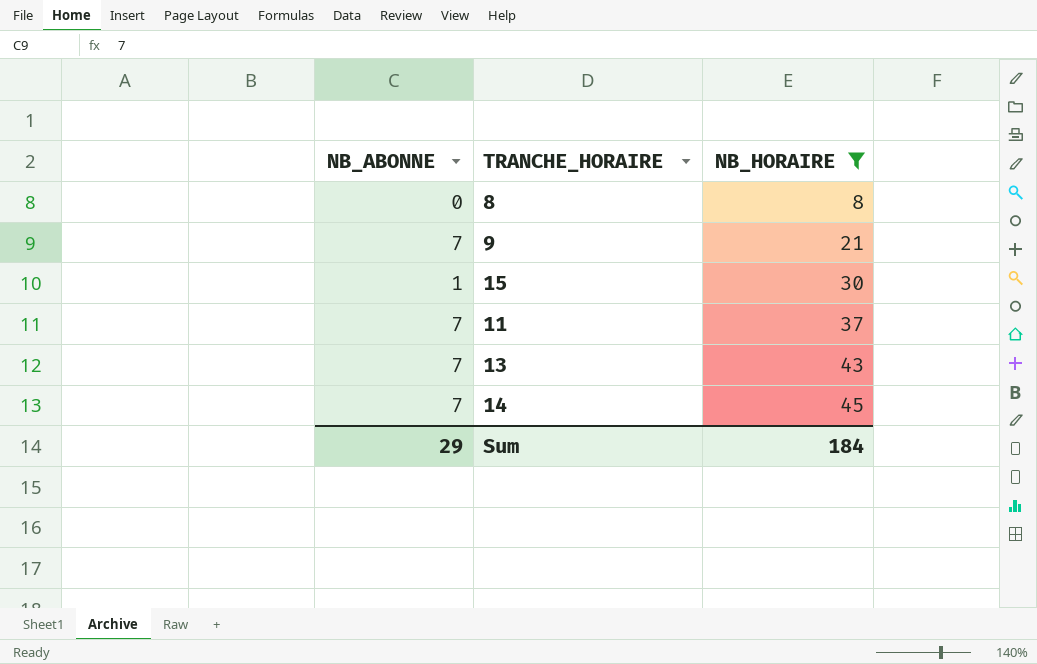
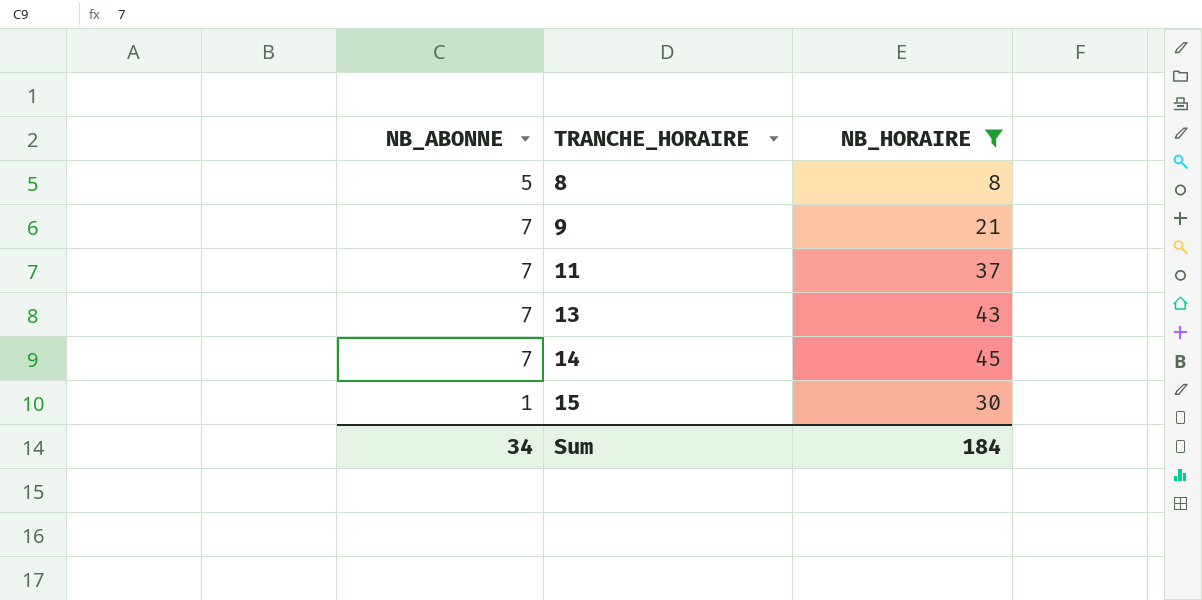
row order: NB_HORAIRE ascending -> TRANCHE_HORAIRE ascending
8 | NB_ABONNE: 0 -> 5
Sum | NB_ABONNE: 29 -> 34

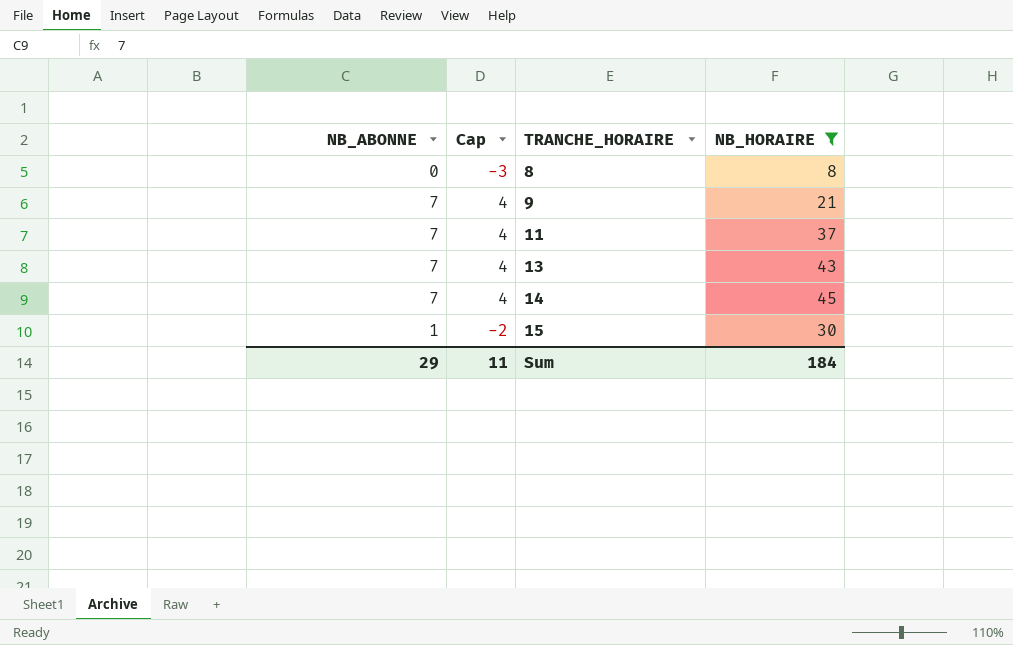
column Cap | formula: none -> [NB_ABONNE] - 3
8 | NB_ABONNE: 5 -> 0
Sum | NB_ABONNE: 34 -> 29

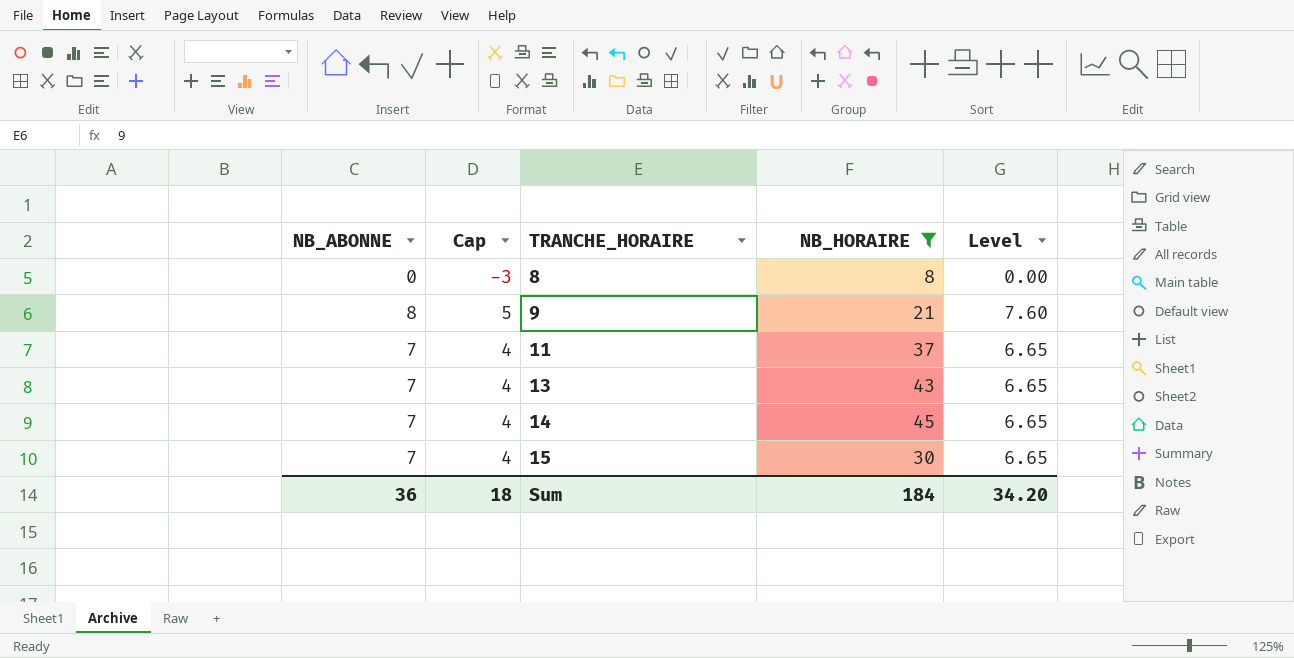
column Level | formula: none -> [NB_ABONNE] * 0.95
9 | NB_ABONNE: 7 -> 8
9 | Cap: 4 -> 5
15 | NB_ABONNE: 1 -> 7
15 | Cap: -2 -> 4
Sum | NB_ABONNE: 29 -> 36
Sum | Cap: 11 -> 18

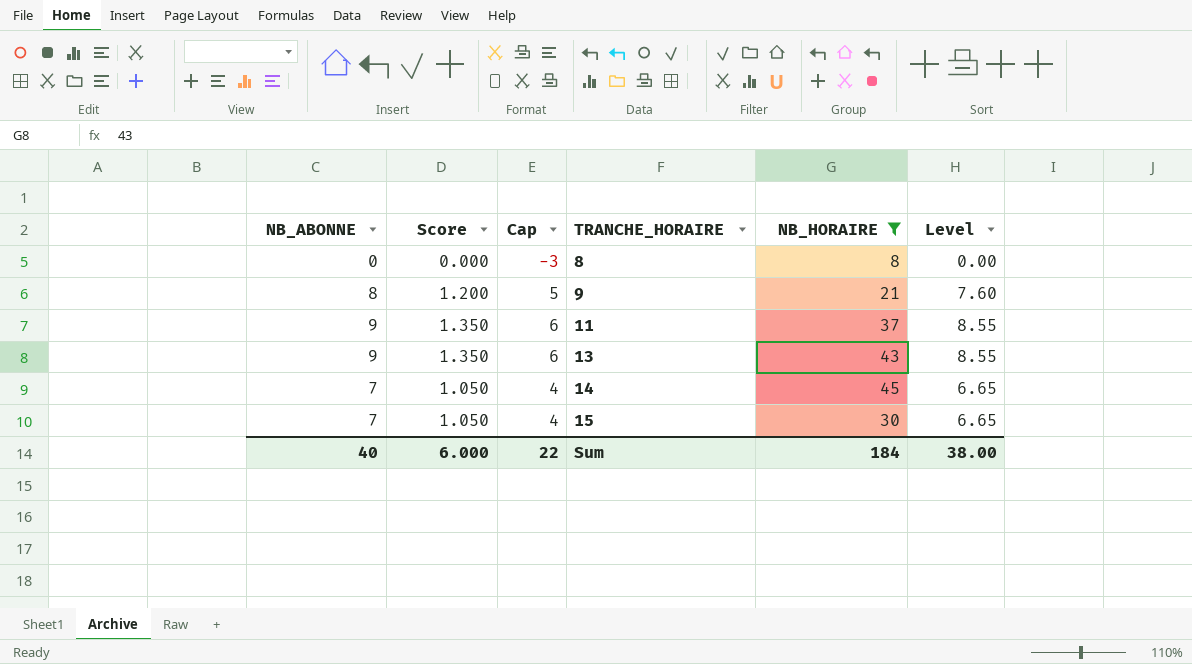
column Score | formula: none -> [NB_ABONNE] * 0.15
11 | NB_ABONNE: 7 -> 9
11 | Cap: 4 -> 6
11 | Level: 6.65 -> 8.55
13 | NB_ABONNE: 7 -> 9
13 | Cap: 4 -> 6
13 | Level: 6.65 -> 8.55
Sum | NB_ABONNE: 36 -> 40
Sum | Cap: 18 -> 22
Sum | Level: 34.20 -> 38.00

